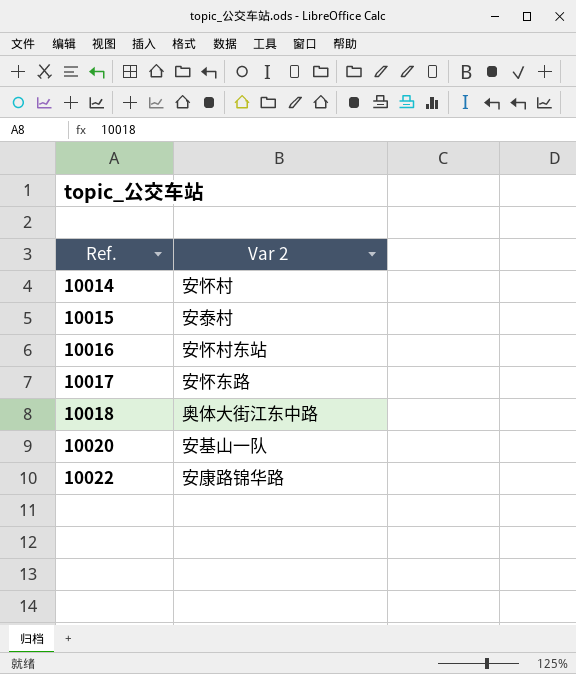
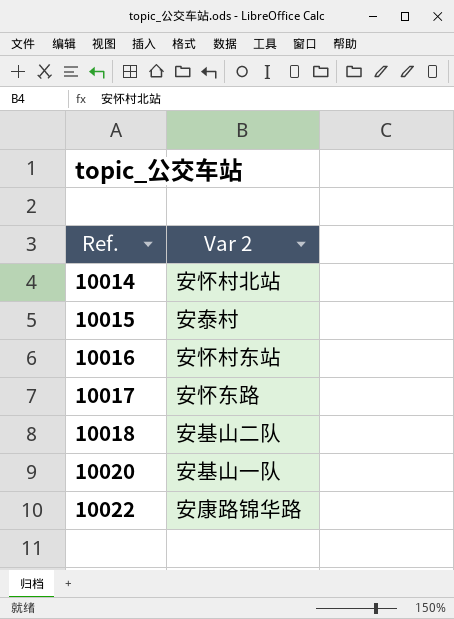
10014 | Var 2: 安怀村 -> 安怀村北站
10018 | Var 2: 奥体大街江东中路 -> 安基山二队

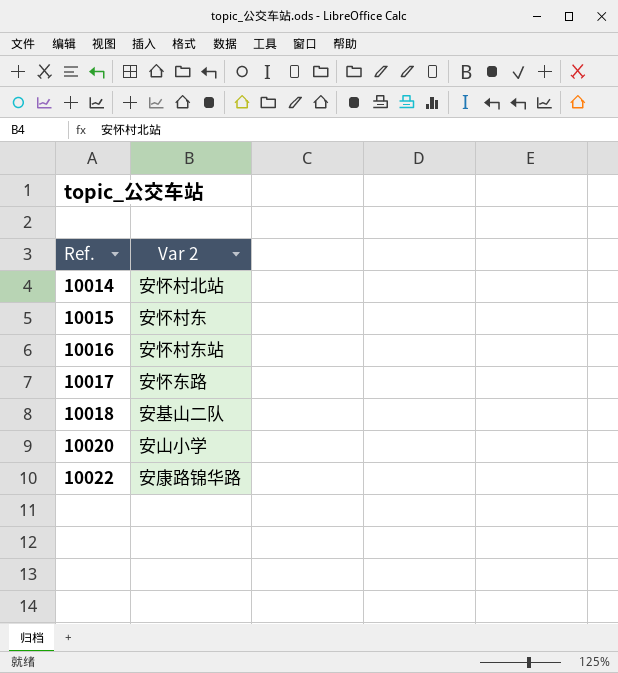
10015 | Var 2: 安泰村 -> 安怀村东
10020 | Var 2: 安基山一队 -> 安山小学

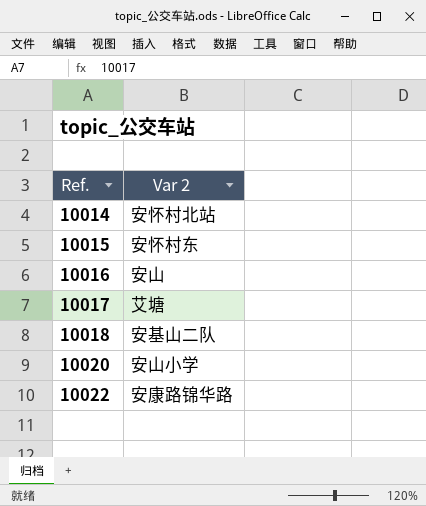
10016 | Var 2: 安怀村东站 -> 安山
10017 | Var 2: 安怀东路 -> 艾塘

